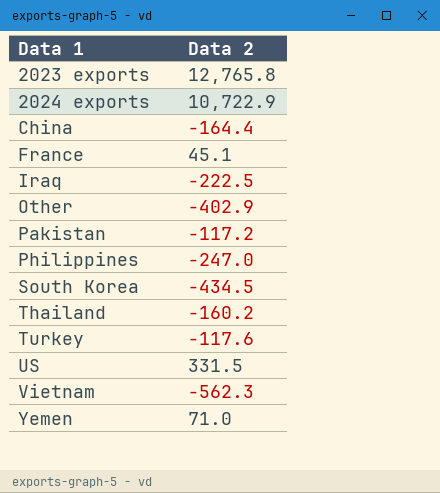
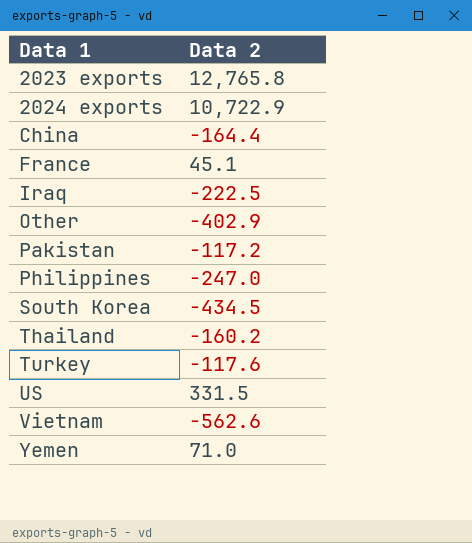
Vietnam | Data 2: -562.3 -> -562.6

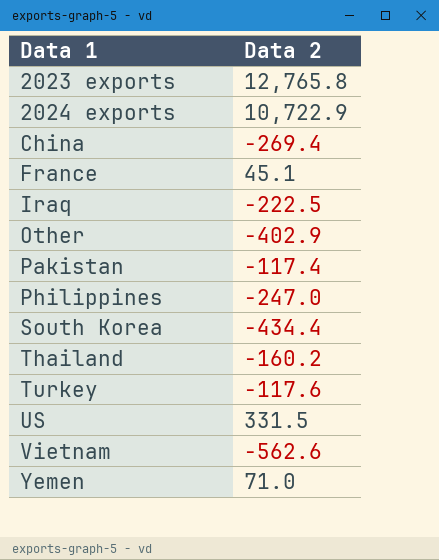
China | Data 2: -164.4 -> -269.4
Pakistan | Data 2: -117.2 -> -117.4
South Korea | Data 2: -434.5 -> -434.4

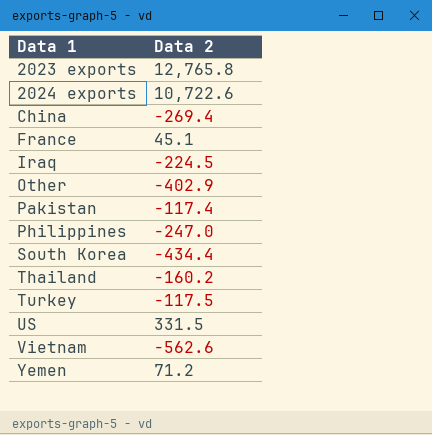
2024 exports | Data 2: 10,722.9 -> 10,722.6
Iraq | Data 2: -222.5 -> -224.5
Turkey | Data 2: -117.6 -> -117.5
Yemen | Data 2: 71.0 -> 71.2

